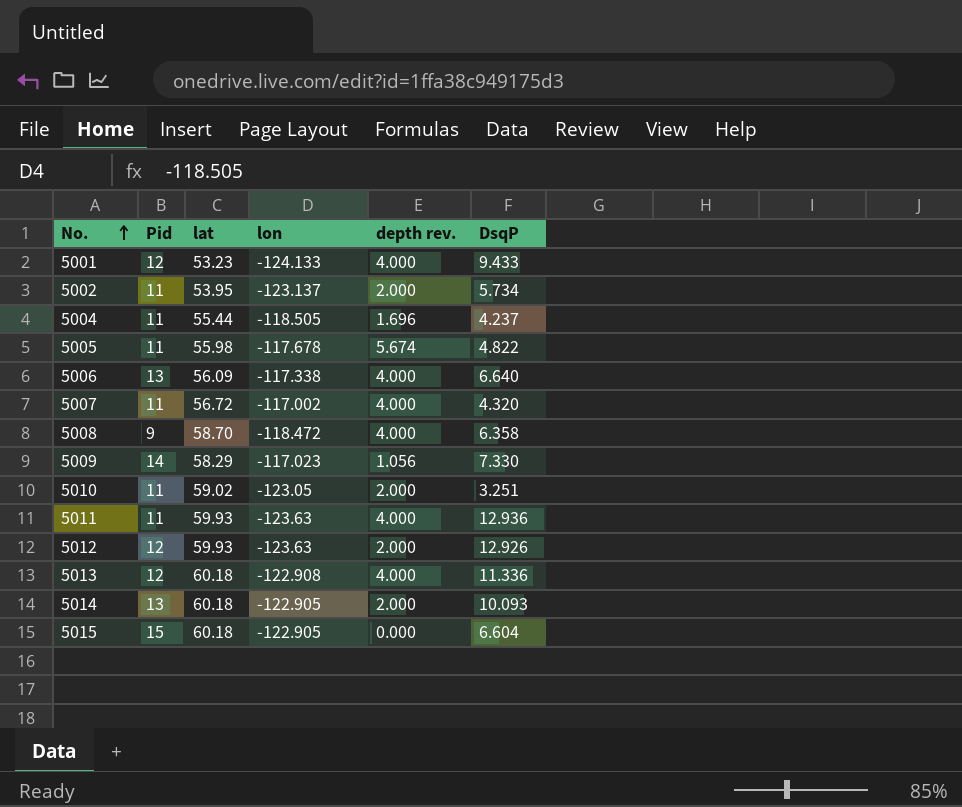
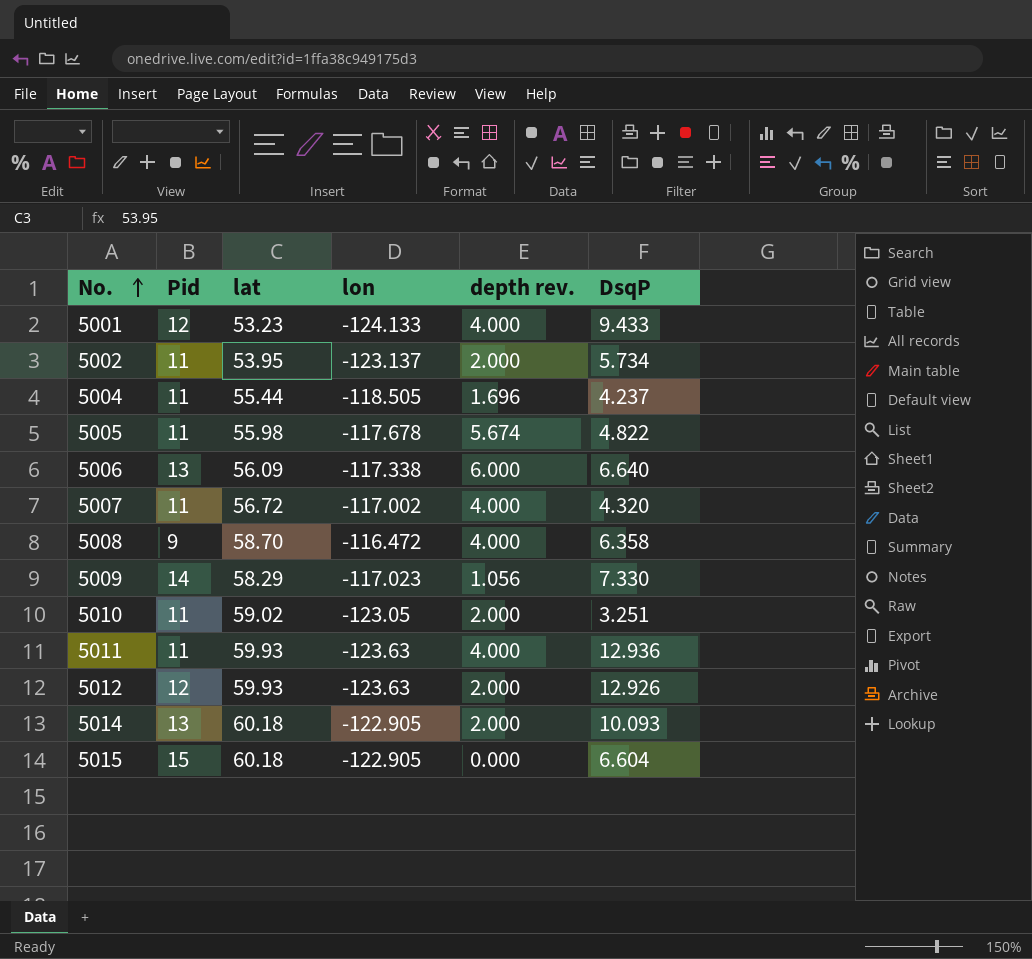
row 5013: 12 | 60.18 | -122.908 | 4.000 | 11.336 -> none
5006 | depth rev.: 4.000 -> 6.000
5008 | lon: -118.472 -> -116.472

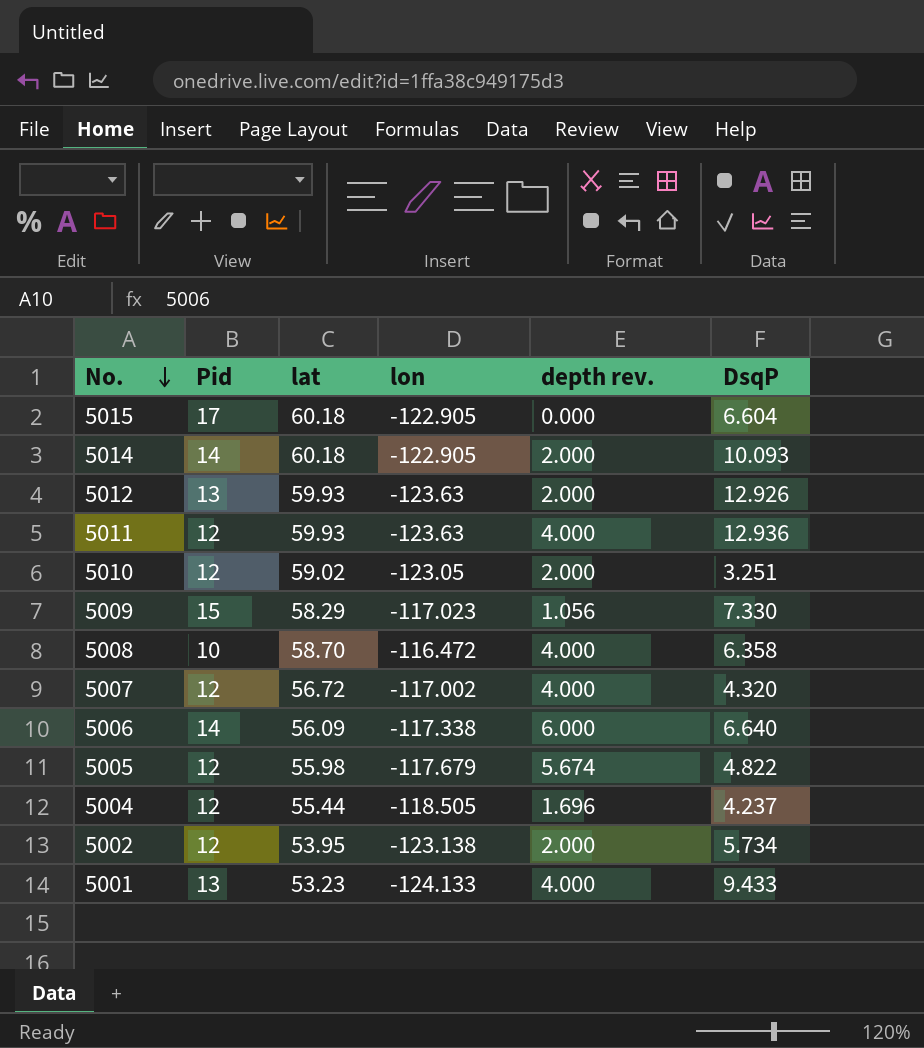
row order: No. ascending -> No. descending
5015 | Pid: 15 -> 17
5014 | Pid: 13 -> 14
5012 | Pid: 12 -> 13
5011 | Pid: 11 -> 12
5010 | Pid: 11 -> 12
5009 | Pid: 14 -> 15
5008 | Pid: 9 -> 10
5007 | Pid: 11 -> 12
5006 | Pid: 13 -> 14
5005 | Pid: 11 -> 12
5005 | lon: -117.678 -> -117.679
5004 | Pid: 11 -> 12
5002 | Pid: 11 -> 12
5002 | lon: -123.137 -> -123.138
5001 | Pid: 12 -> 13

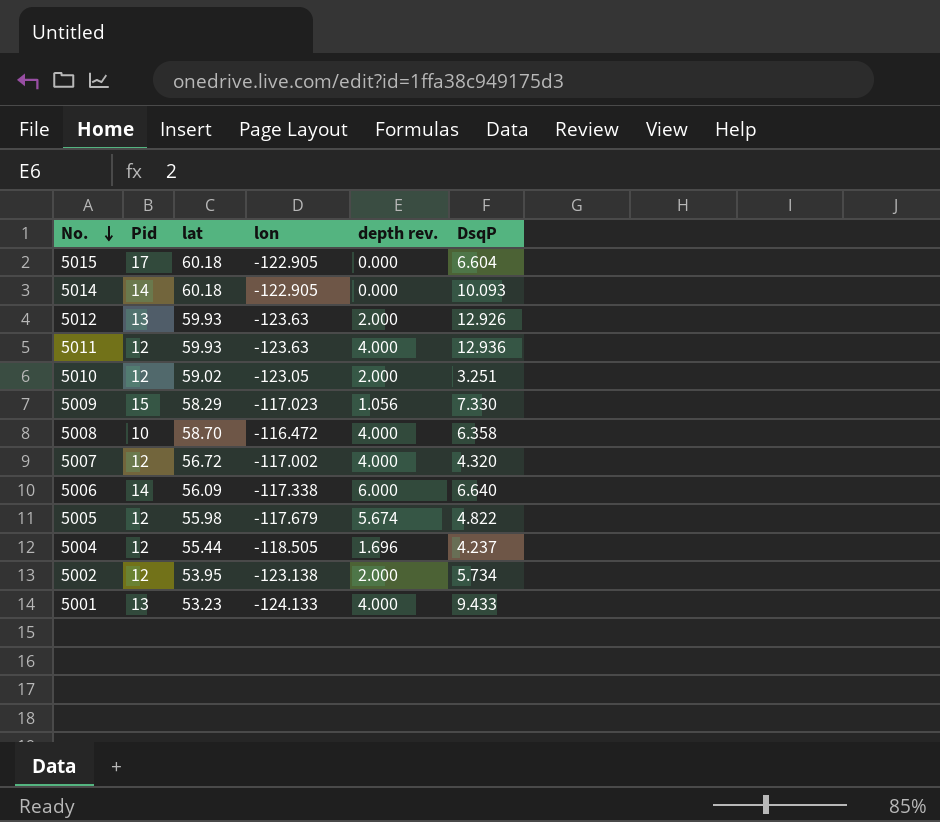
5014 | depth rev.: 2.000 -> 0.000

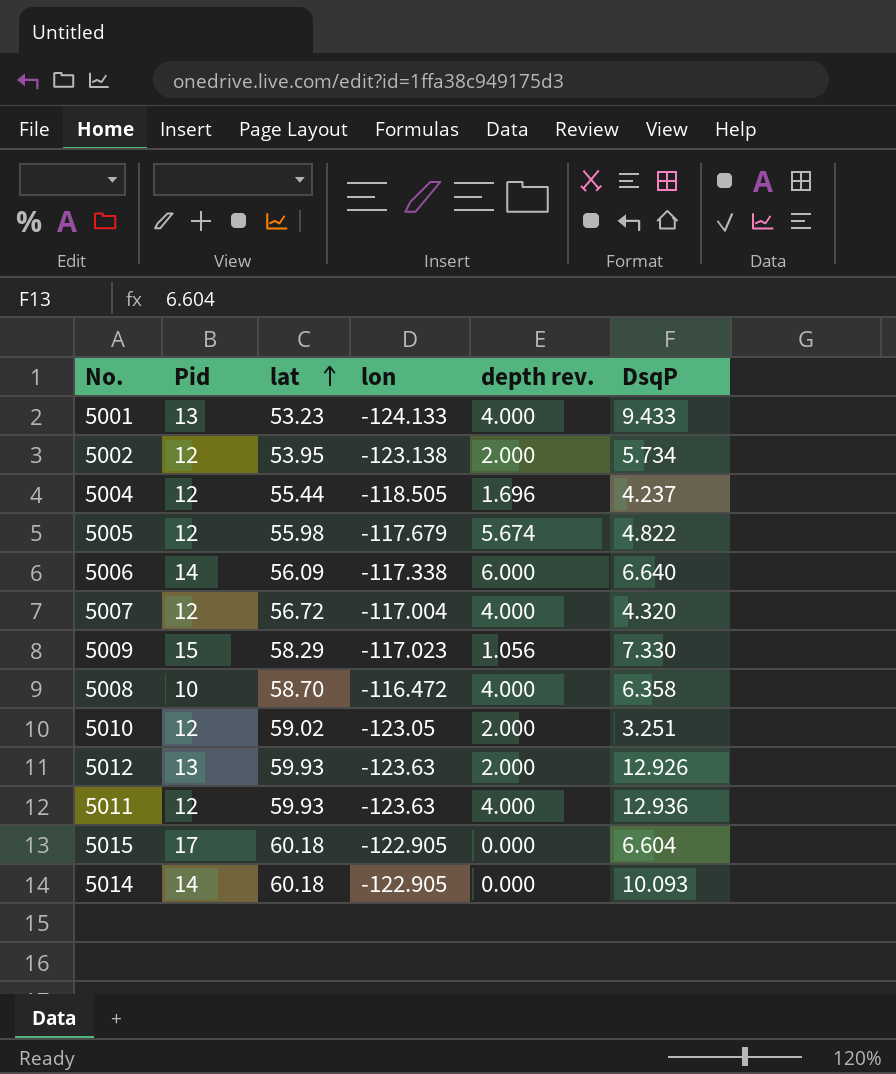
row order: No. descending -> lat ascending
5007 | lon: -117.002 -> -117.004

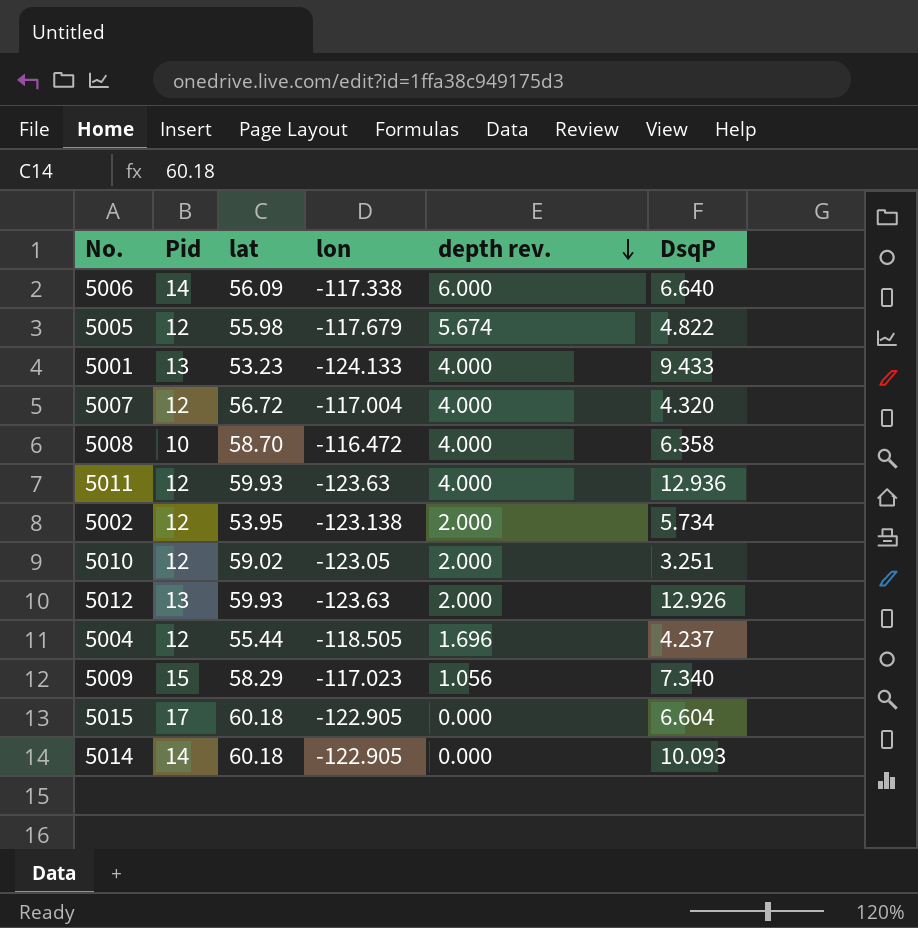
row order: lat ascending -> depth rev. descending
5009 | DsqP: 7.330 -> 7.340

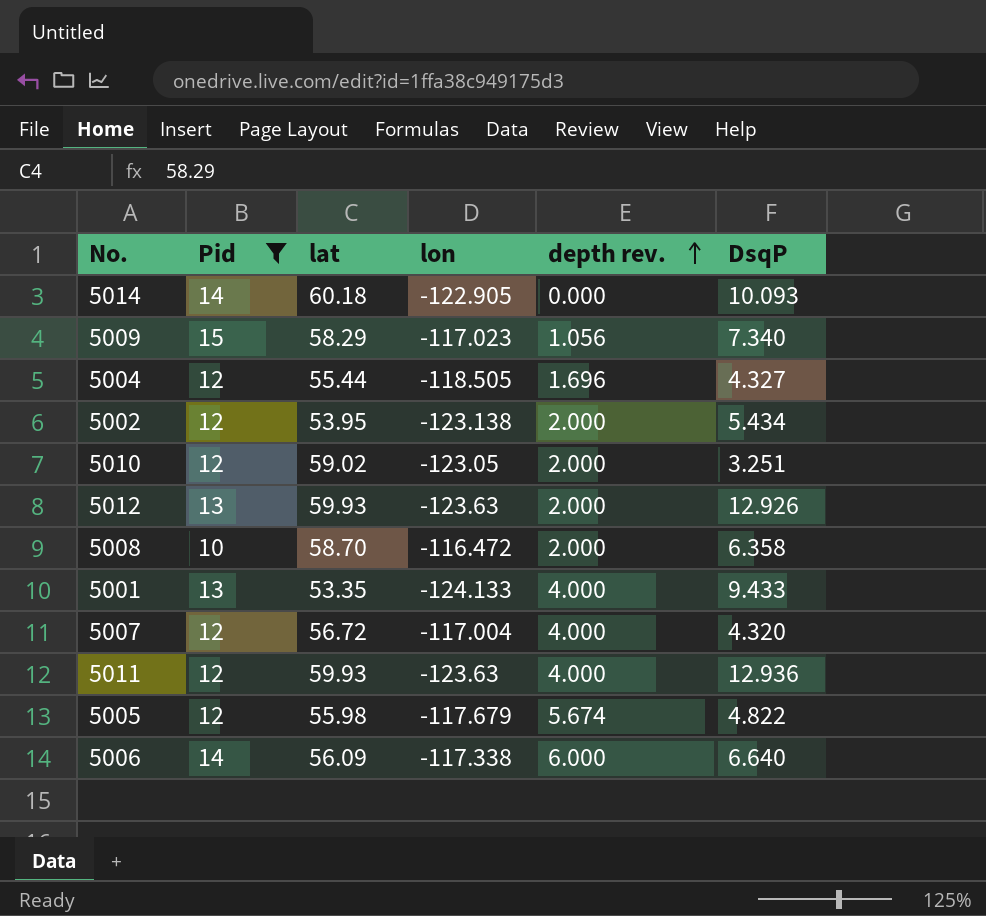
filter: none -> Pid != 17
row order: depth rev. descending -> depth rev. ascending
5004 | DsqP: 4.237 -> 4.327
5002 | DsqP: 5.734 -> 5.434
5008 | depth rev.: 4.000 -> 2.000
5001 | lat: 53.23 -> 53.35

